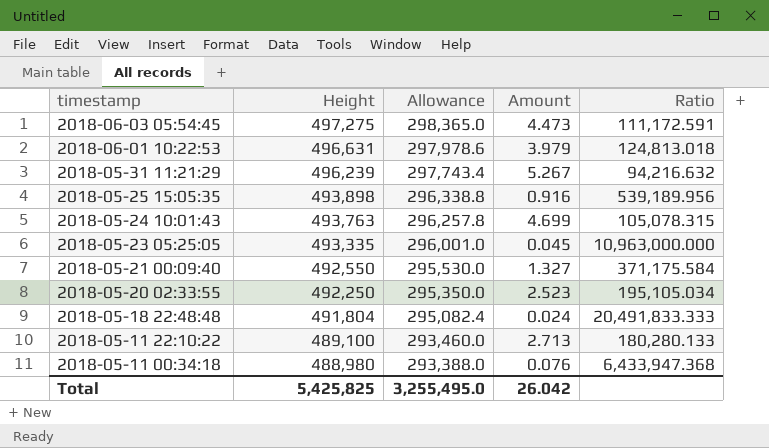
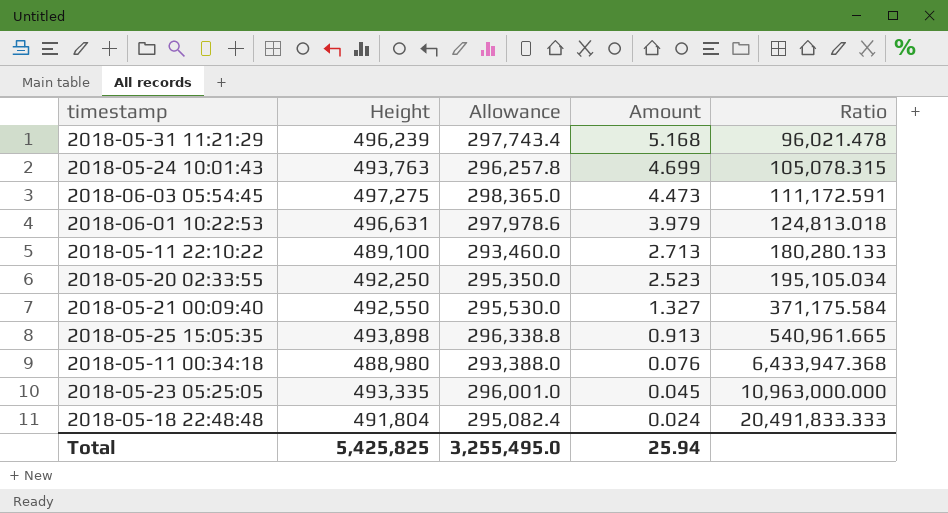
row order: timestamp descending -> Amount descending
2018-05-31 11:21:29 | Amount: 5.267 -> 5.168
2018-05-31 11:21:29 | Ratio: 94,216.632 -> 96,021.478
2018-05-25 15:05:35 | Amount: 0.916 -> 0.913
2018-05-25 15:05:35 | Ratio: 539,189.956 -> 540,961.665
Total | Amount: 26.042 -> 25.94

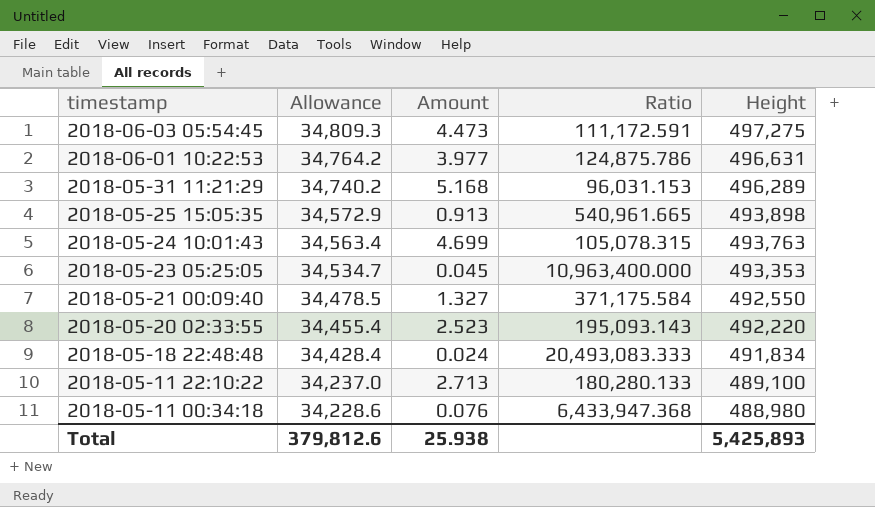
row order: Amount descending -> timestamp descending
column Allowance | formula: [Height] * 0.6 -> [Height] * 0.07
column Height | position: 2 -> 5
2018-06-01 10:22:53 | Amount: 3.979 -> 3.977
2018-06-01 10:22:53 | Ratio: 124,813.018 -> 124,875.786
2018-05-31 11:21:29 | Ratio: 96,021.478 -> 96,031.153
2018-05-31 11:21:29 | Height: 496,239 -> 496,289
2018-05-23 05:25:05 | Ratio: 10,963,000.000 -> 10,963,400.000
2018-05-23 05:25:05 | Height: 493,335 -> 493,353
2018-05-20 02:33:55 | Ratio: 195,105.034 -> 195,093.143
2018-05-20 02:33:55 | Height: 492,250 -> 492,220
2018-05-18 22:48:48 | Ratio: 20,491,833.333 -> 20,493,083.333
2018-05-18 22:48:48 | Height: 491,804 -> 491,834
Total | Allowance: 3,255,495.0 -> 379,812.6
Total | Amount: 25.94 -> 25.938
Total | Height: 5,425,825 -> 5,425,893

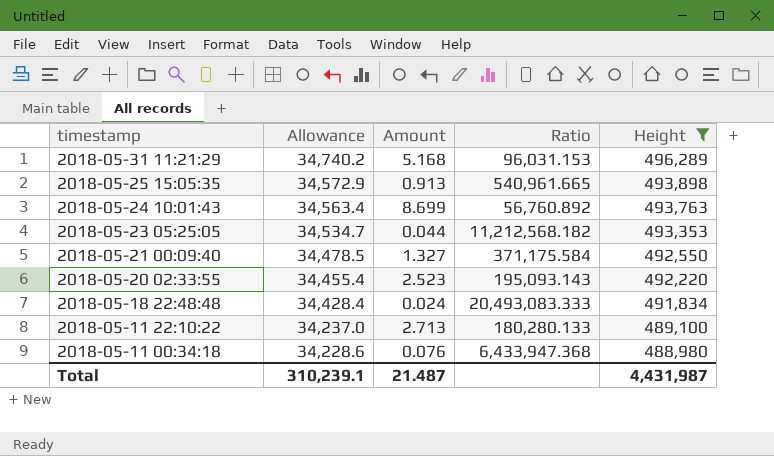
filter: none -> Height <= 496,289
2018-05-24 10:01:43 | Amount: 4.699 -> 8.699
2018-05-24 10:01:43 | Ratio: 105,078.315 -> 56,760.892
2018-05-23 05:25:05 | Amount: 0.045 -> 0.044
2018-05-23 05:25:05 | Ratio: 10,963,400.000 -> 11,212,568.182
Total | Allowance: 379,812.6 -> 310,239.1
Total | Amount: 25.938 -> 21.487
Total | Height: 5,425,893 -> 4,431,987

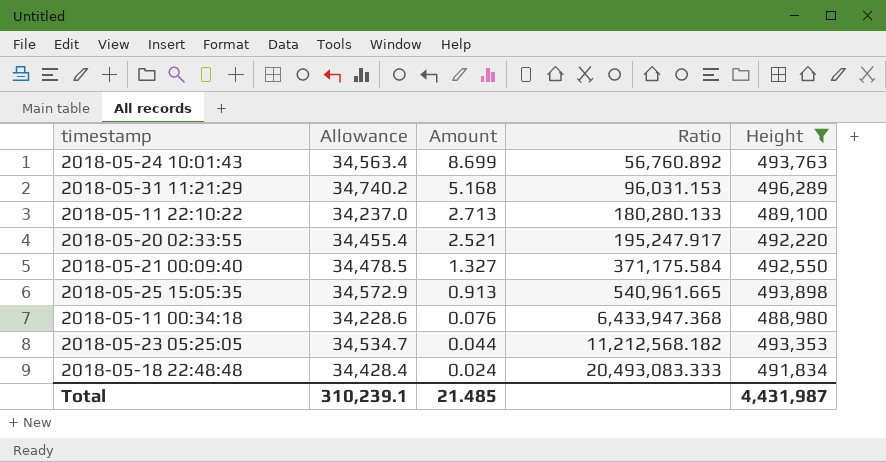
row order: timestamp descending -> Amount descending
2018-05-20 02:33:55 | Amount: 2.523 -> 2.521
2018-05-20 02:33:55 | Ratio: 195,093.143 -> 195,247.917
Total | Amount: 21.487 -> 21.485

